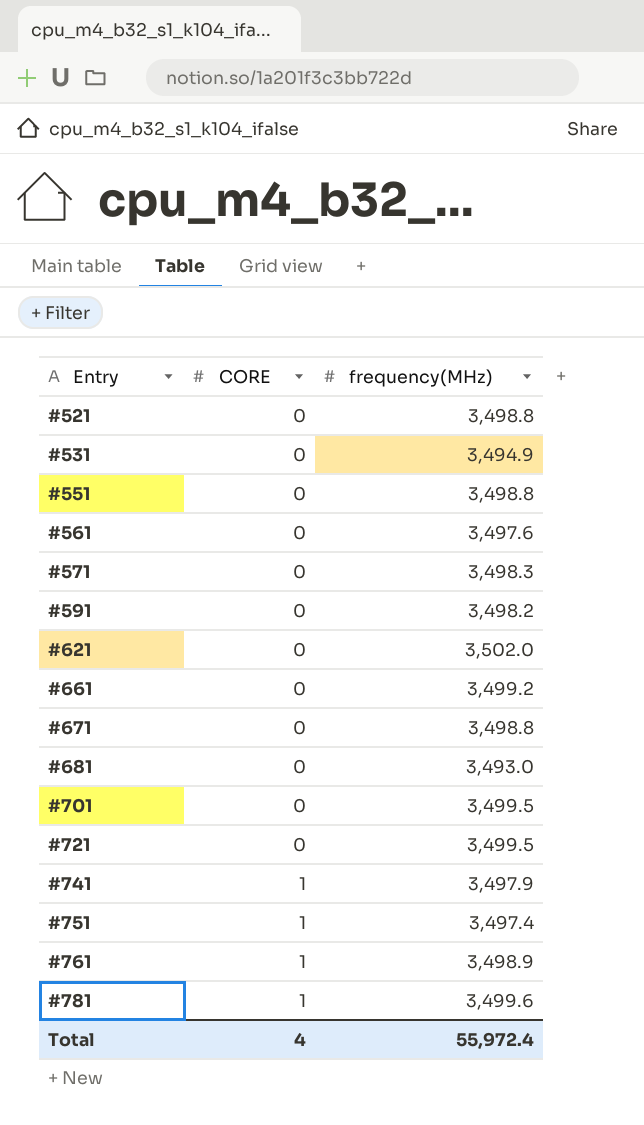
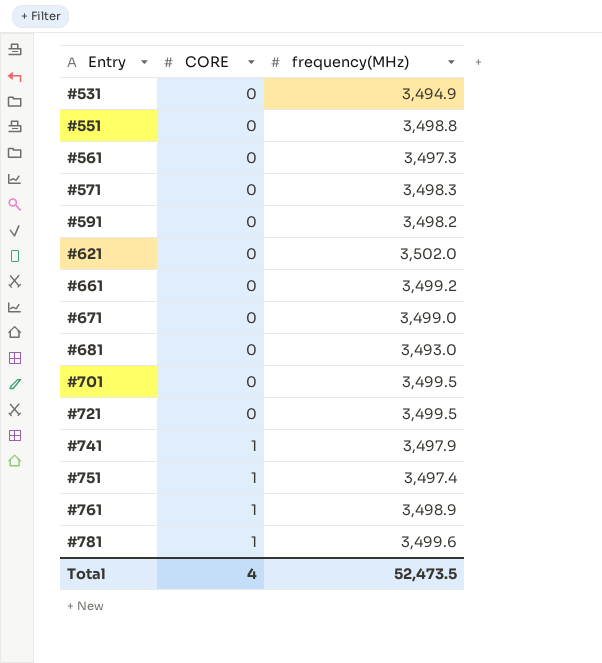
row #521: 0 | 3,498.8 -> none
#561 | frequency(MHz): 3,497.6 -> 3,497.3
#671 | frequency(MHz): 3,498.8 -> 3,499.0
Total | frequency(MHz): 55,972.4 -> 52,473.5

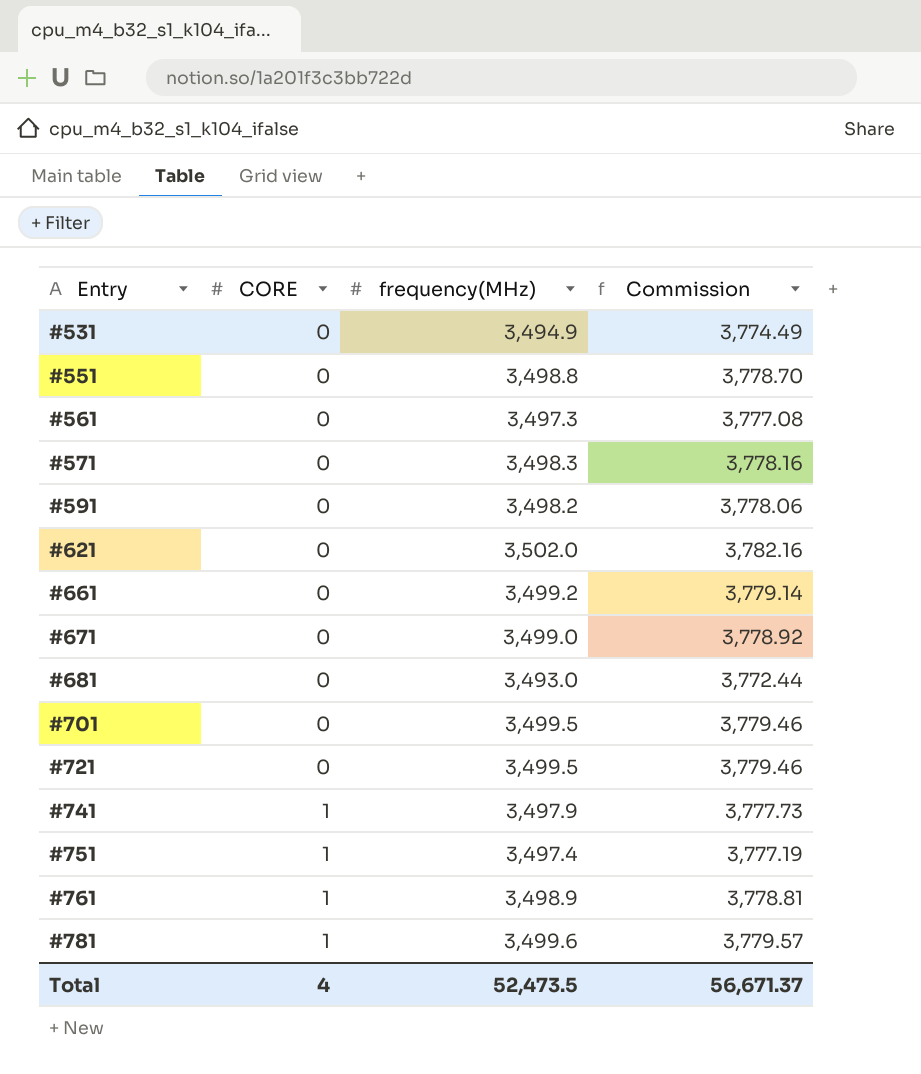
column Commission | formula: none -> [frequency(MHz)] * 1.08

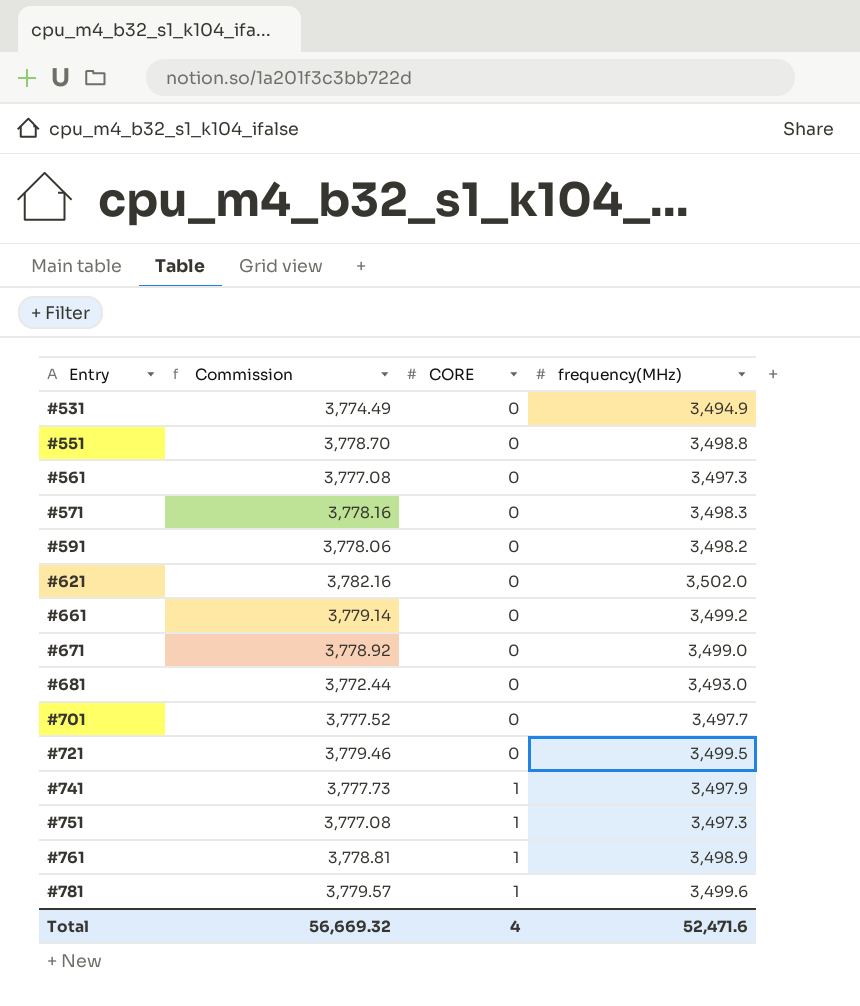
column Commission | position: 4 -> 2
#701 | Commission: 3,779.46 -> 3,777.52
#701 | frequency(MHz): 3,499.5 -> 3,497.7
#751 | Commission: 3,777.19 -> 3,777.08
#751 | frequency(MHz): 3,497.4 -> 3,497.3
Total | Commission: 56,671.37 -> 56,669.32
Total | frequency(MHz): 52,473.5 -> 52,471.6

